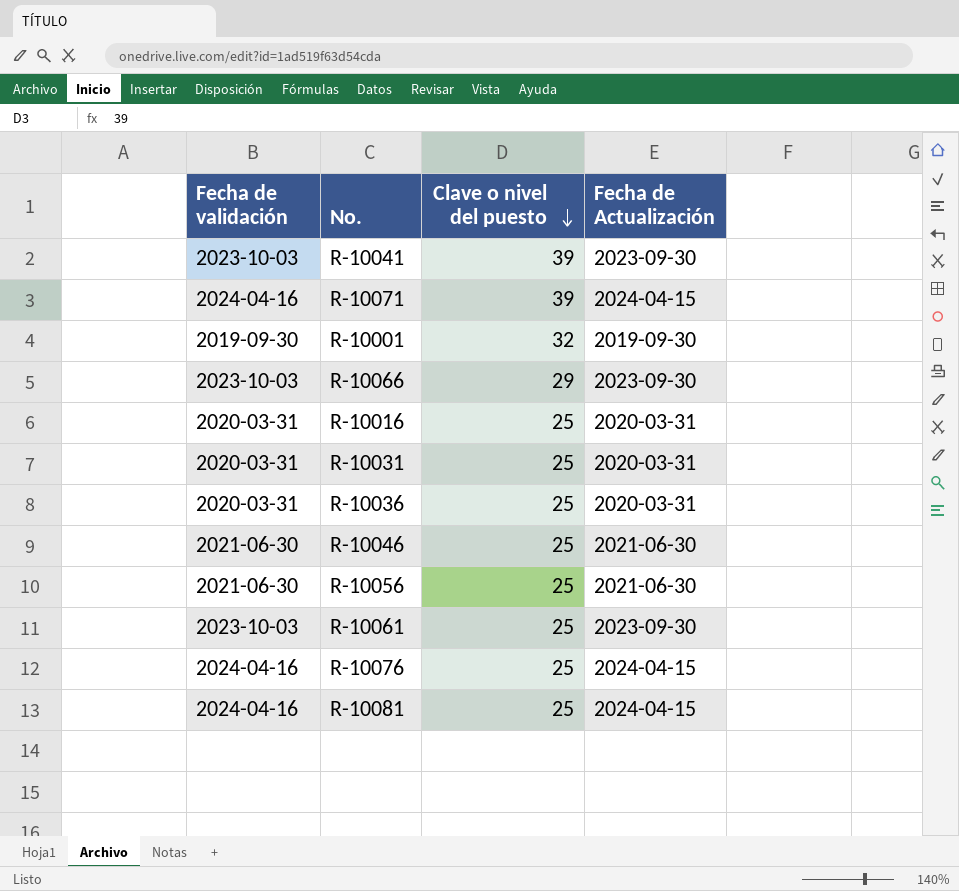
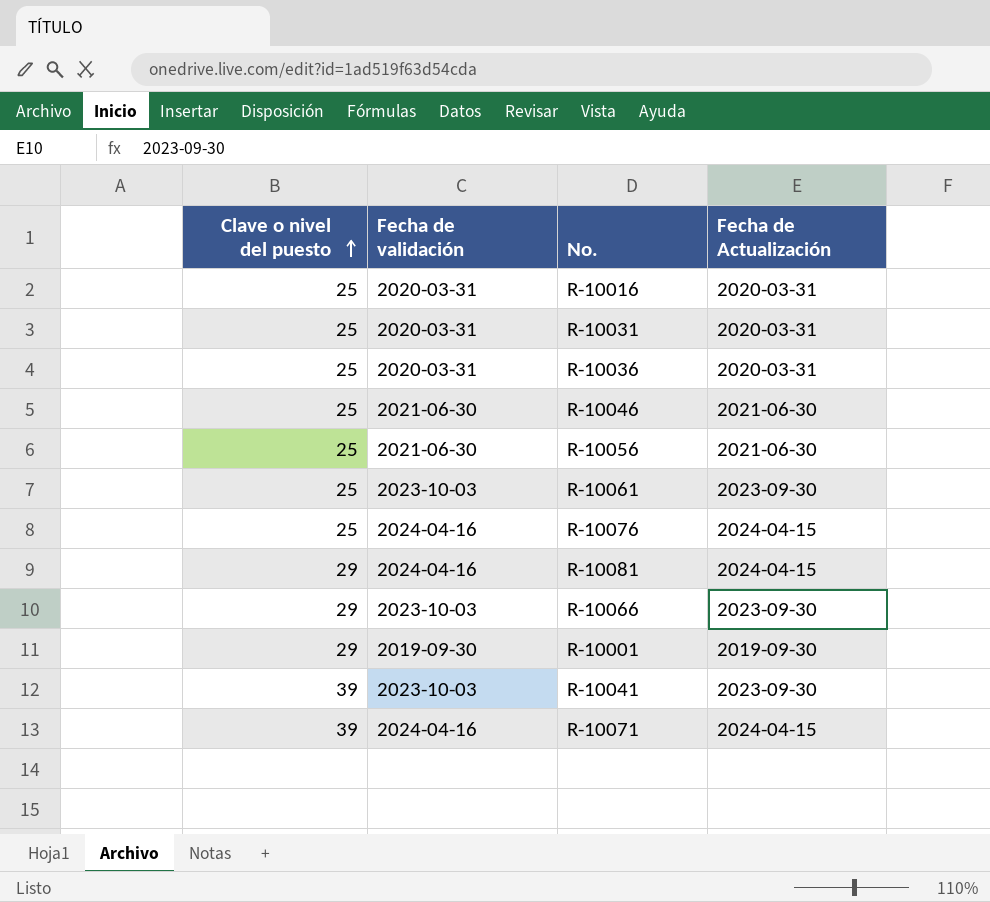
row order: Clave o nivel del puesto descending -> Clave o nivel del puesto ascending
column Clave o nivel del puesto | position: 3 -> 1
R-10081 | Clave o nivel del puesto: 25 -> 29
R-10001 | Clave o nivel del puesto: 32 -> 29

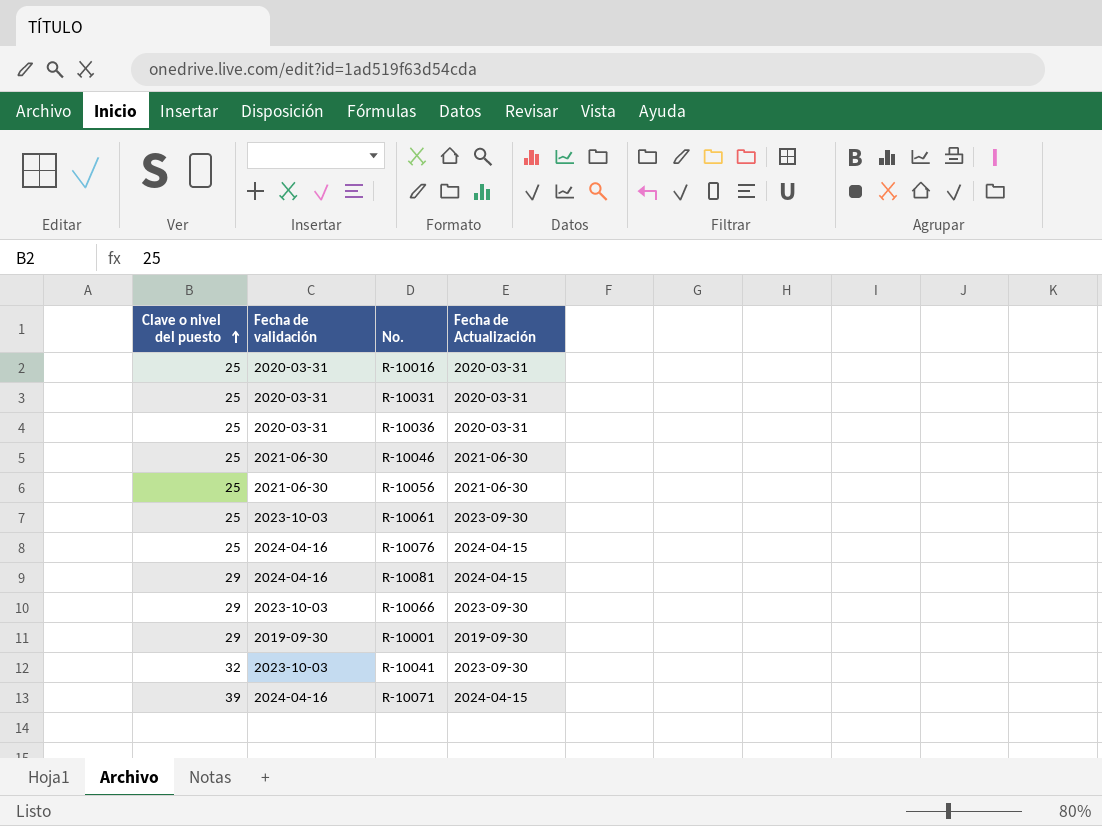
R-10041 | Clave o nivel del puesto: 39 -> 32

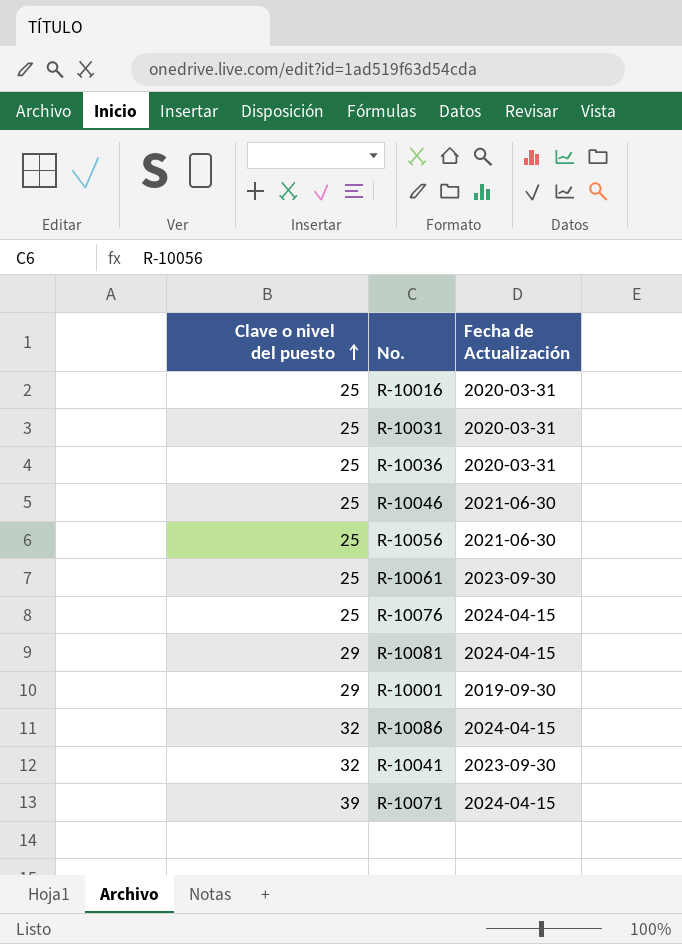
column Fecha de validación | position: 2 -> none
row R-10066: 29 | 2023-10-03 | 2023-09-30 -> none
row R-10086: none -> 32 | 2024-04-15

